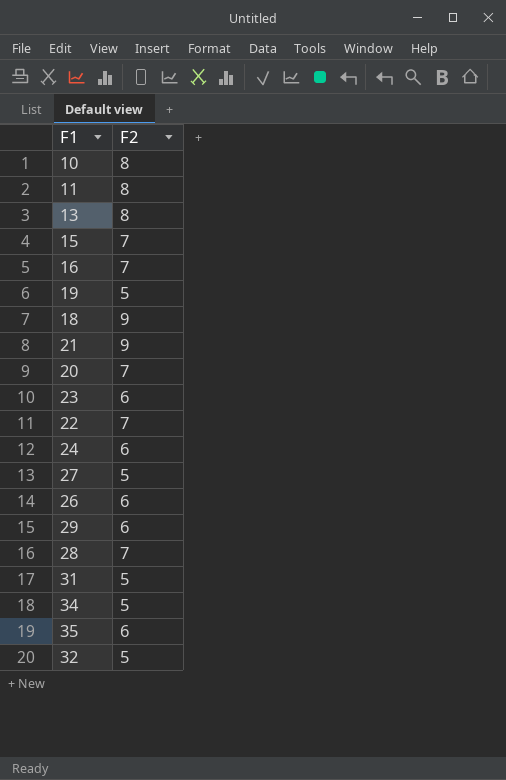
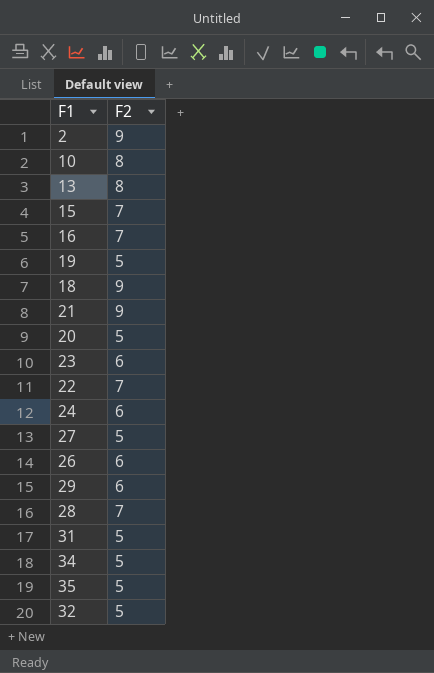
row 11: 8 -> none
row 2: none -> 9
20 | F2: 7 -> 5
35 | F2: 6 -> 5

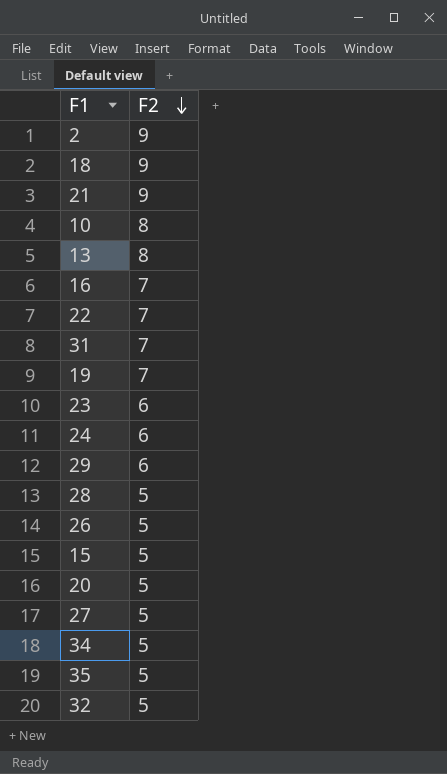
row order: none -> F2 descending
31 | F2: 5 -> 7
19 | F2: 5 -> 7
28 | F2: 7 -> 5
26 | F2: 6 -> 5
15 | F2: 7 -> 5

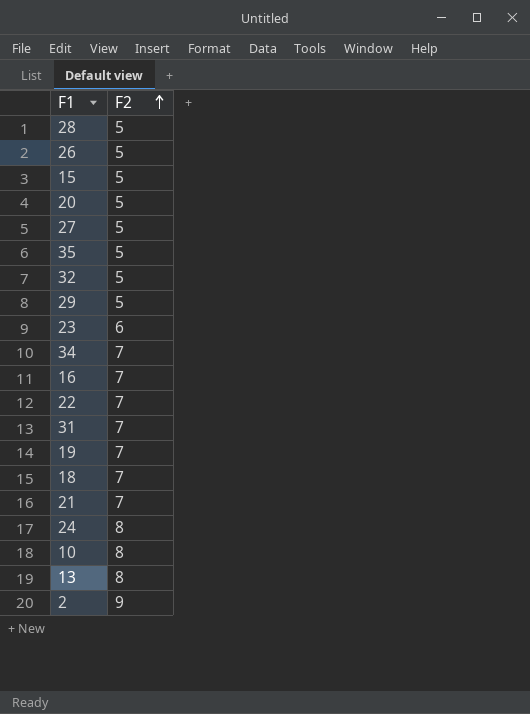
row order: F2 descending -> F2 ascending
29 | F2: 6 -> 5
34 | F2: 5 -> 7
18 | F2: 9 -> 7
21 | F2: 9 -> 7
24 | F2: 6 -> 8

